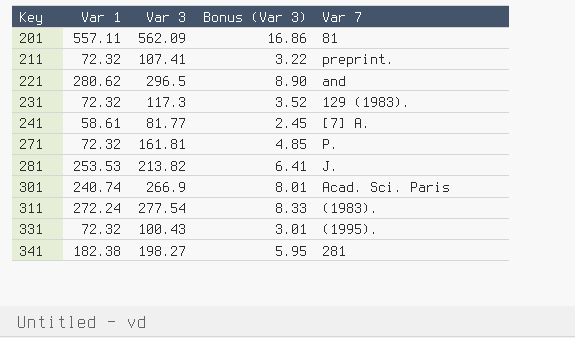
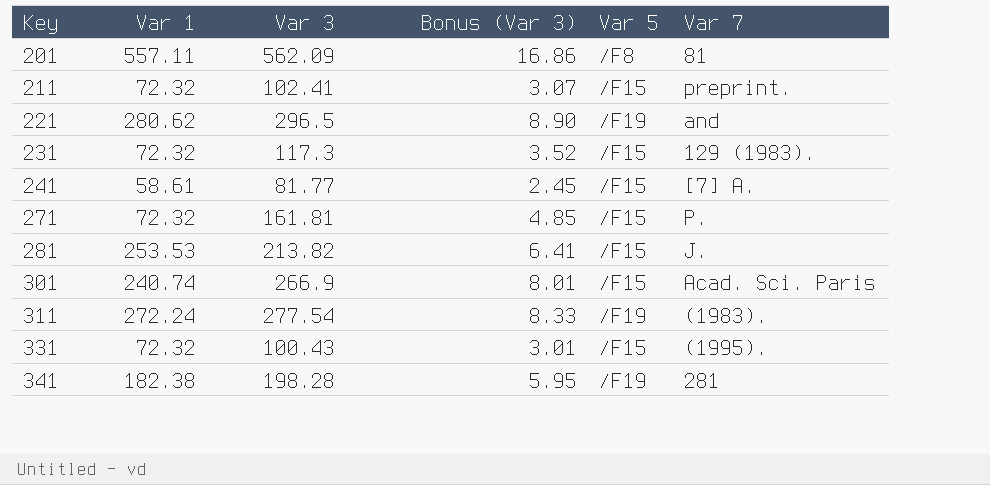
column Var 5 | position: none -> 5
211 | Var 3: 107.41 -> 102.41
211 | Bonus (Var 3): 3.22 -> 3.07
341 | Var 3: 198.27 -> 198.28

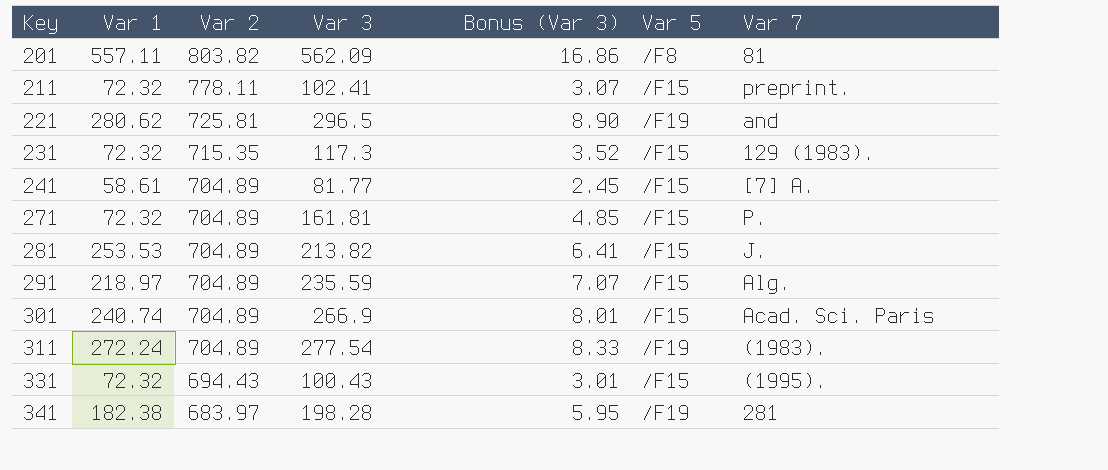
column Var 2 | position: none -> 3
row 291: none -> 218.97 | 704.89 | 235.59 | 7.07 | /F15 | Alg.

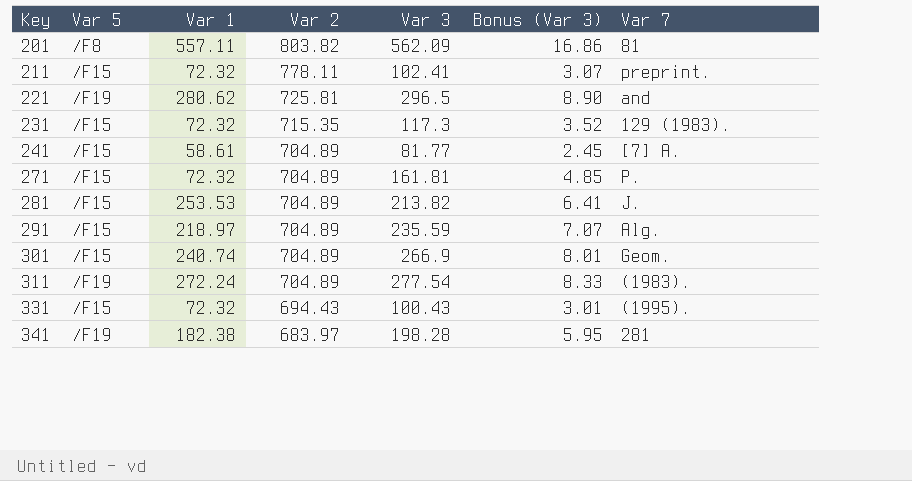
column Var 5 | position: 6 -> 2
301 | Var 7: Acad. Sci. Paris -> Geom.

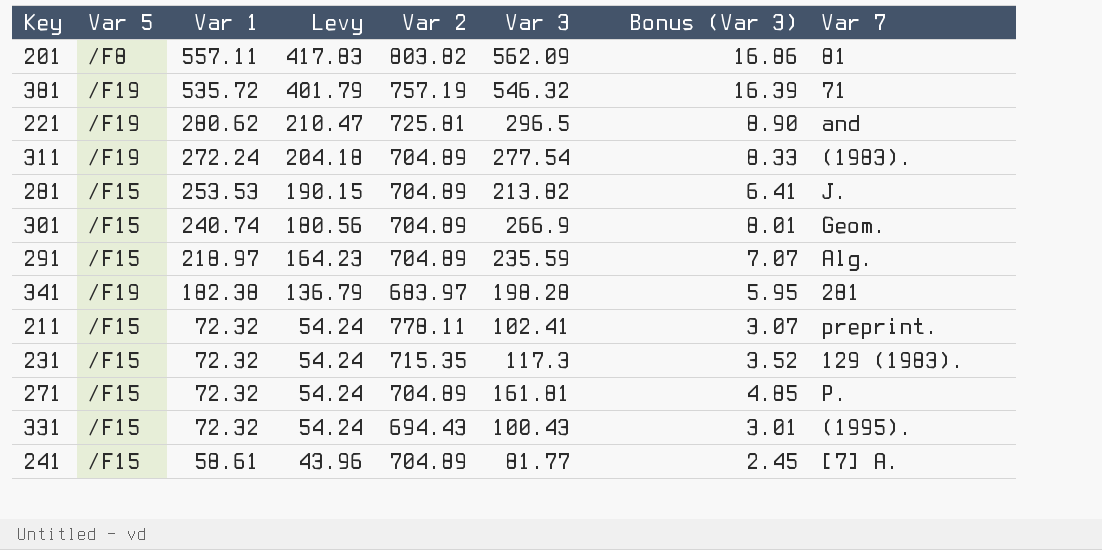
row order: Key ascending -> Var 1 descending
column Levy | formula: none -> [Var 1] * 0.75
row 381: none -> /F19 | 535.72 | 401.79 | 757.19 | 546.32 | 16.39 | 71

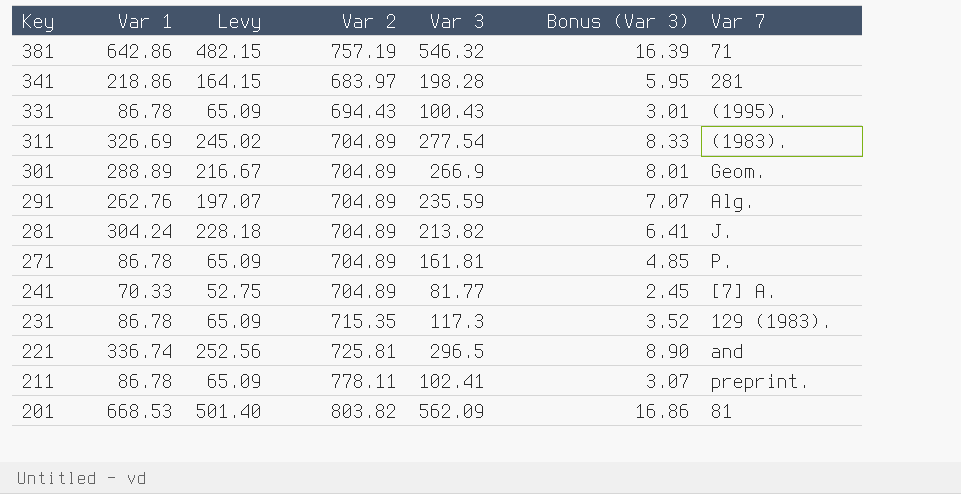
row order: Var 1 descending -> Key descending
column Var 5 | position: 2 -> none
381 | Var 1: 535.72 -> 642.86
381 | Levy: 401.79 -> 482.15
341 | Var 1: 182.38 -> 218.86
341 | Levy: 136.79 -> 164.15
331 | Var 1: 72.32 -> 86.78
331 | Levy: 54.24 -> 65.09
311 | Var 1: 272.24 -> 326.69
311 | Levy: 204.18 -> 245.02
301 | Var 1: 240.74 -> 288.89
301 | Levy: 180.56 -> 216.67
291 | Var 1: 218.97 -> 262.76
291 | Levy: 164.23 -> 197.07
281 | Var 1: 253.53 -> 304.24
281 | Levy: 190.15 -> 228.18
271 | Var 1: 72.32 -> 86.78
271 | Levy: 54.24 -> 65.09
241 | Var 1: 58.61 -> 70.33
241 | Levy: 43.96 -> 52.75
231 | Var 1: 72.32 -> 86.78
231 | Levy: 54.24 -> 65.09
221 | Var 1: 280.62 -> 336.74
221 | Levy: 210.47 -> 252.56
211 | Var 1: 72.32 -> 86.78
211 | Levy: 54.24 -> 65.09
201 | Var 1: 557.11 -> 668.53
201 | Levy: 417.83 -> 501.40

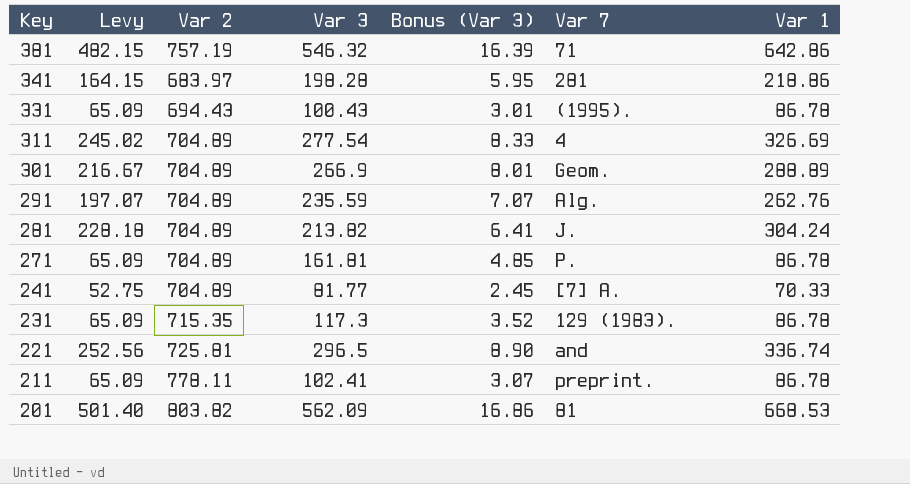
column Var 1 | position: 2 -> 7
311 | Var 7: (1983). -> 4

